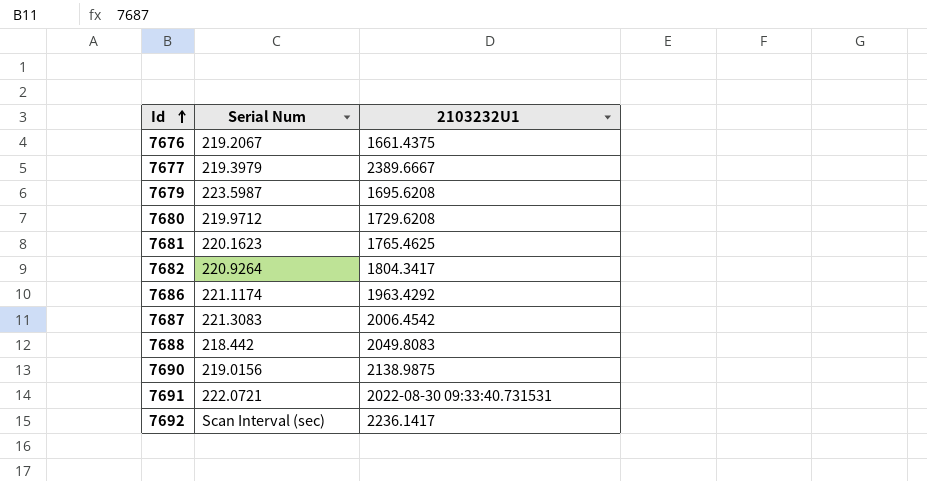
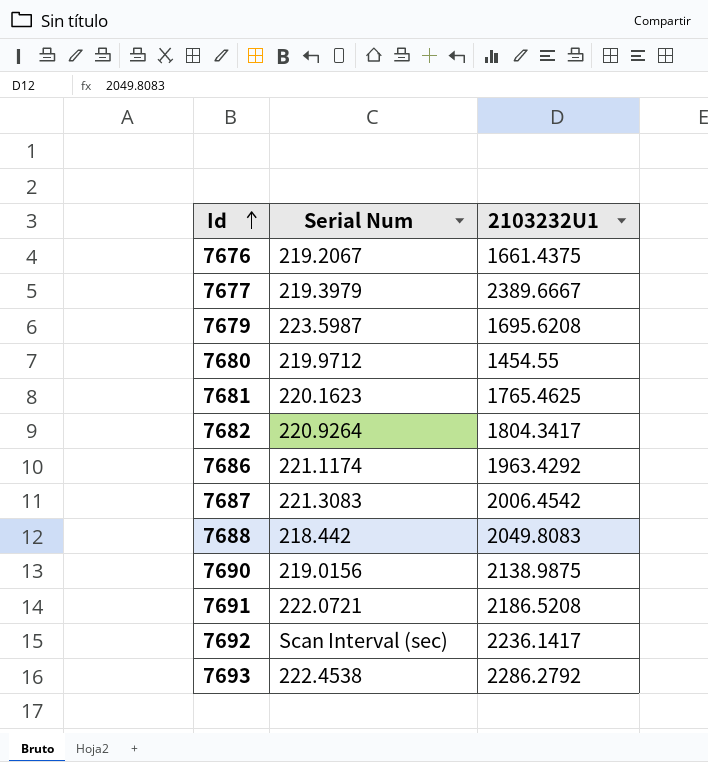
7680 | 2103232U1: 1729.6208 -> 1454.55
7691 | 2103232U1: 2022-08-30 09:33:40.731531 -> 2186.5208
row 7693: none -> 222.4538 | 2286.2792

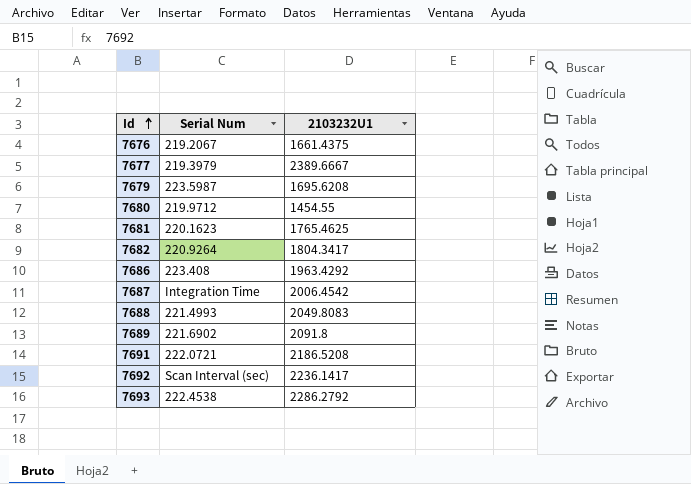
row 7690: 219.0156 | 2138.9875 -> none
7686 | Serial Num: 221.1174 -> 223.408
7687 | Serial Num: 221.3083 -> Integration Time
7688 | Serial Num: 218.442 -> 221.4993
row 7689: none -> 221.6902 | 2091.8

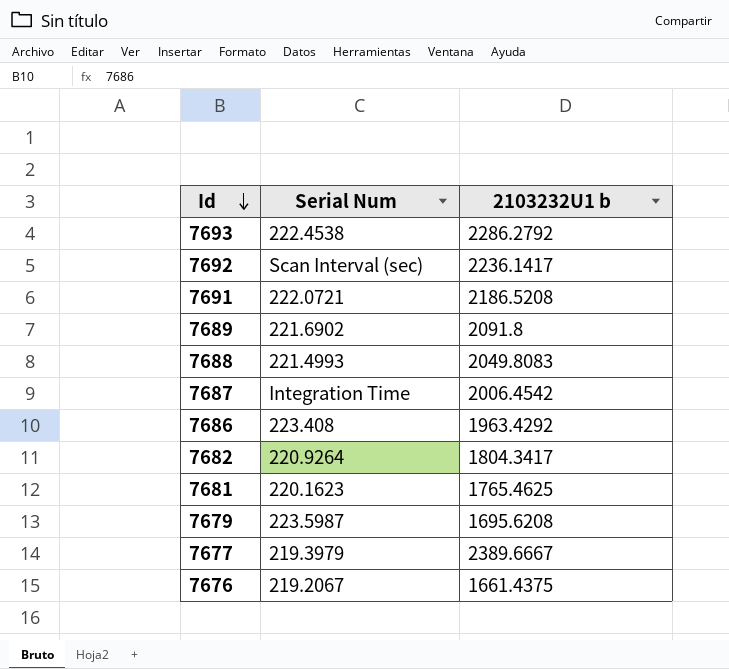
row order: Id ascending -> Id descending
column name: 2103232U1 -> 2103232U1 b
row 7680: 219.9712 | 1454.55 -> none

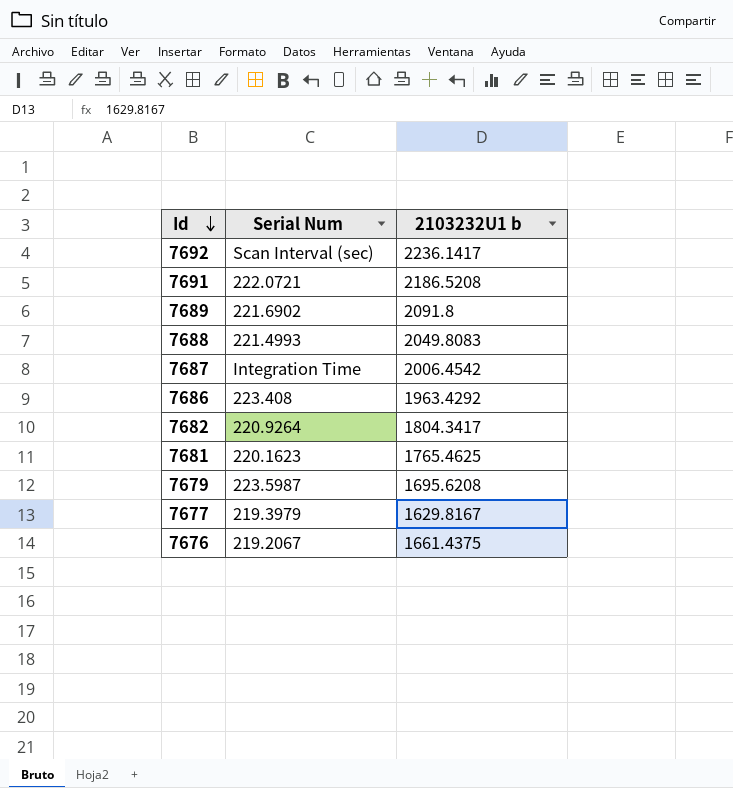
row 7693: 222.4538 | 2286.2792 -> none
7677 | 2103232U1 b: 2389.6667 -> 1629.8167

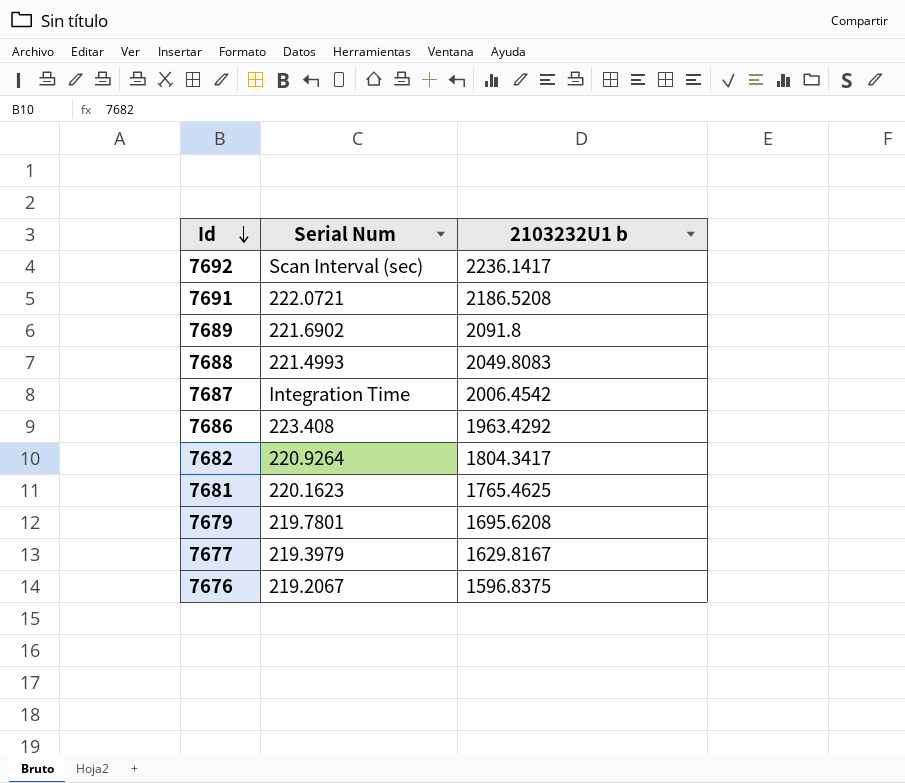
7679 | Serial Num: 223.5987 -> 219.7801
7676 | 2103232U1 b: 1661.4375 -> 1596.8375

